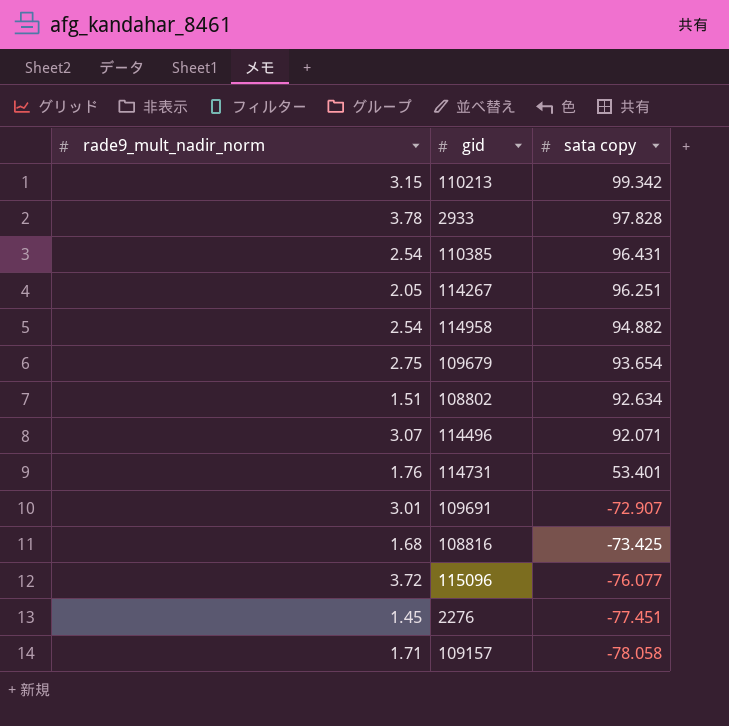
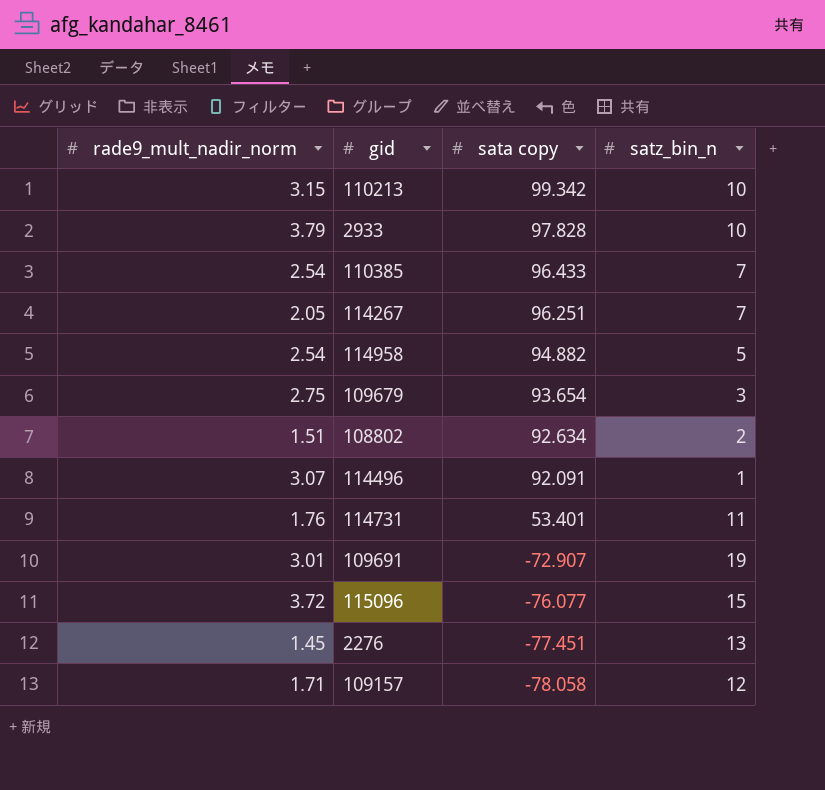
column satz_bin_n | position: none -> 4
row 108816: 1.68 | -73.425 -> none
2933 | rade9_mult_nadir_norm: 3.78 -> 3.79
110385 | sata copy: 96.431 -> 96.433
114496 | sata copy: 92.071 -> 92.091

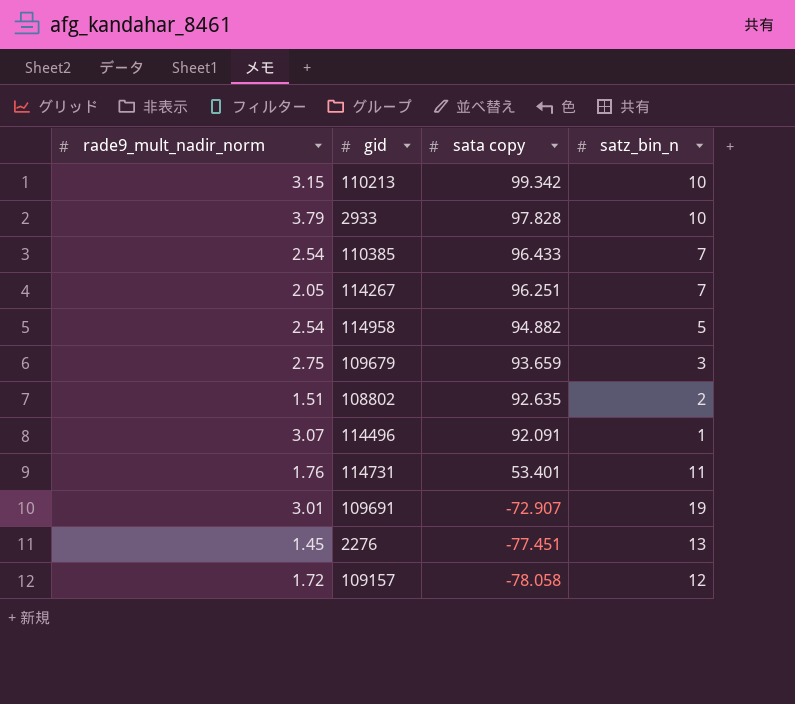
row 115096: 3.72 | -76.077 | 15 -> none
109679 | sata copy: 93.654 -> 93.659
108802 | sata copy: 92.634 -> 92.635
109157 | rade9_mult_nadir_norm: 1.71 -> 1.72

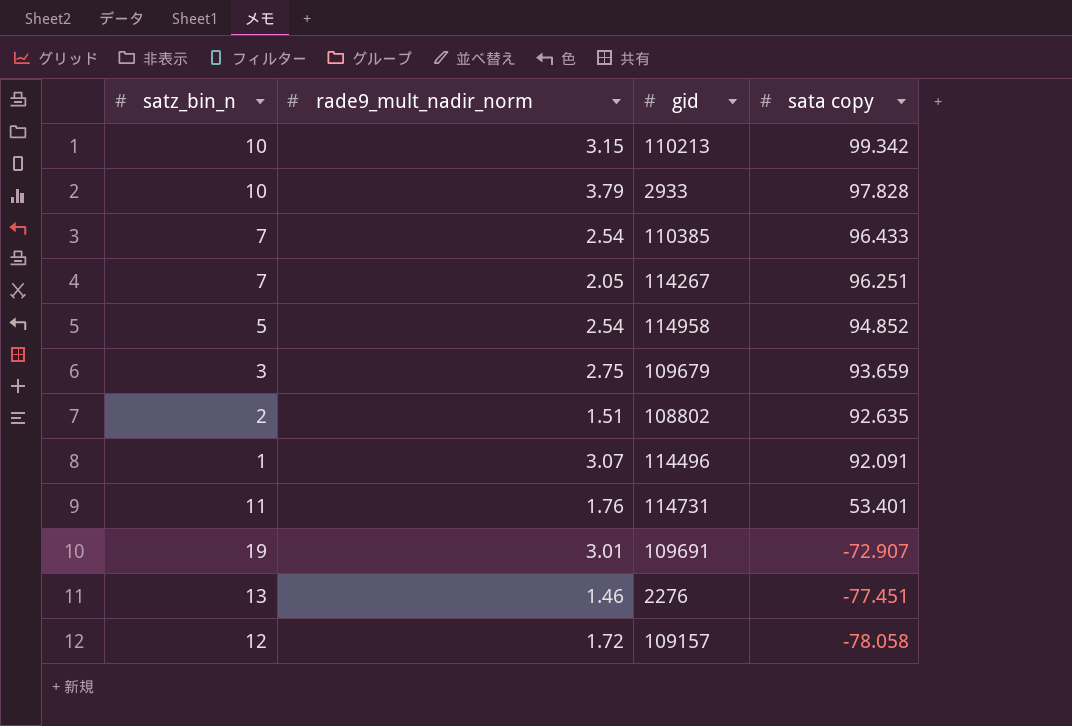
column satz_bin_n | position: 4 -> 1
114958 | sata copy: 94.882 -> 94.852
2276 | rade9_mult_nadir_norm: 1.45 -> 1.46

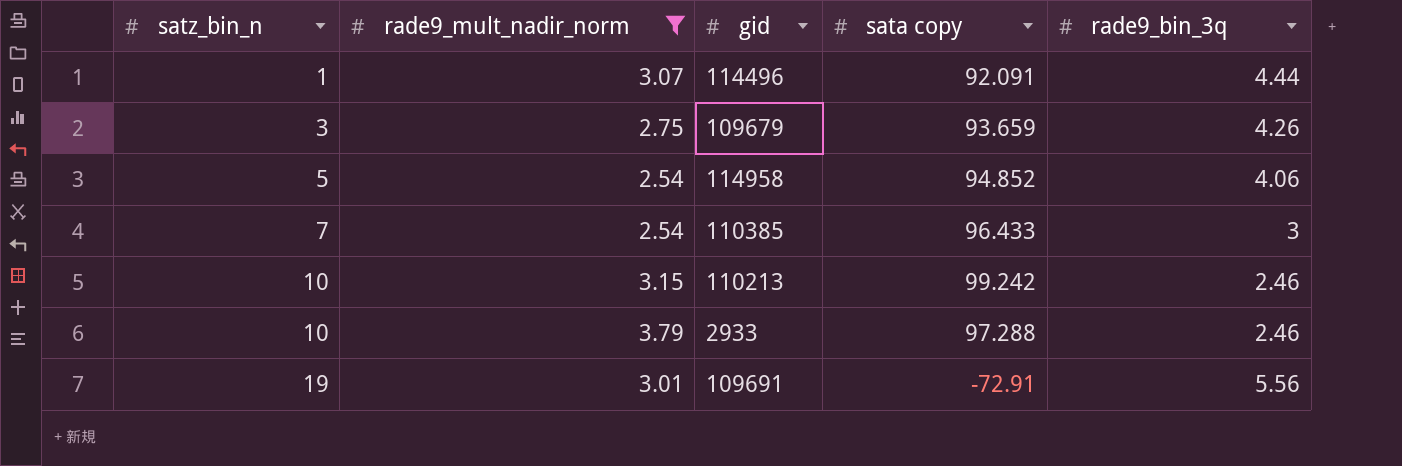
filter: none -> rade9_mult_nadir_norm >= 2.54
row order: sata copy descending -> satz_bin_n ascending
column rade9_bin_3q | position: none -> 5
110213 | sata copy: 99.342 -> 99.242
2933 | sata copy: 97.828 -> 97.288
109691 | sata copy: -72.907 -> -72.91

